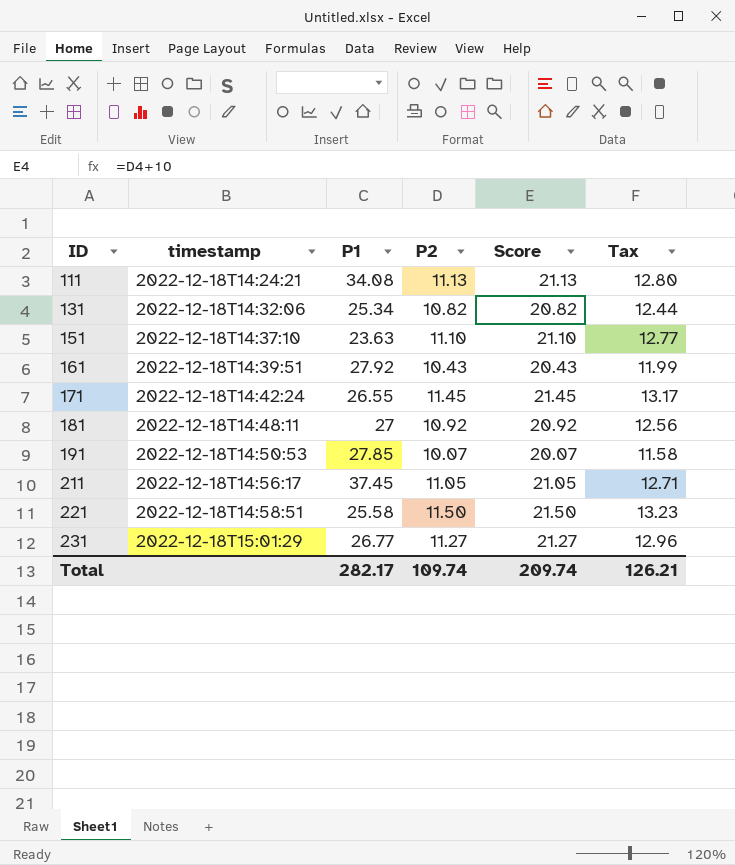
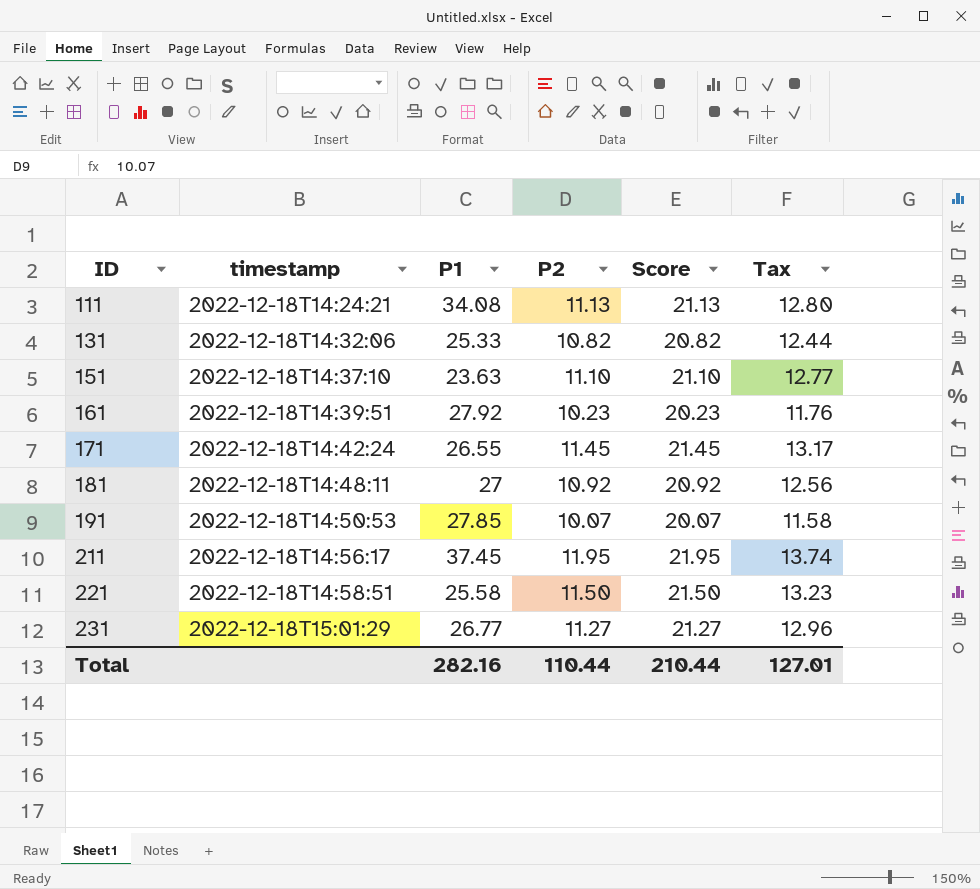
131 | P1: 25.34 -> 25.33
161 | P2: 10.43 -> 10.23
161 | Score: 20.43 -> 20.23
161 | Tax: 11.99 -> 11.76
211 | P2: 11.05 -> 11.95
211 | Score: 21.05 -> 21.95
211 | Tax: 12.71 -> 13.74
Total | P1: 282.17 -> 282.16
Total | P2: 109.74 -> 110.44
Total | Score: 209.74 -> 210.44
Total | Tax: 126.21 -> 127.01

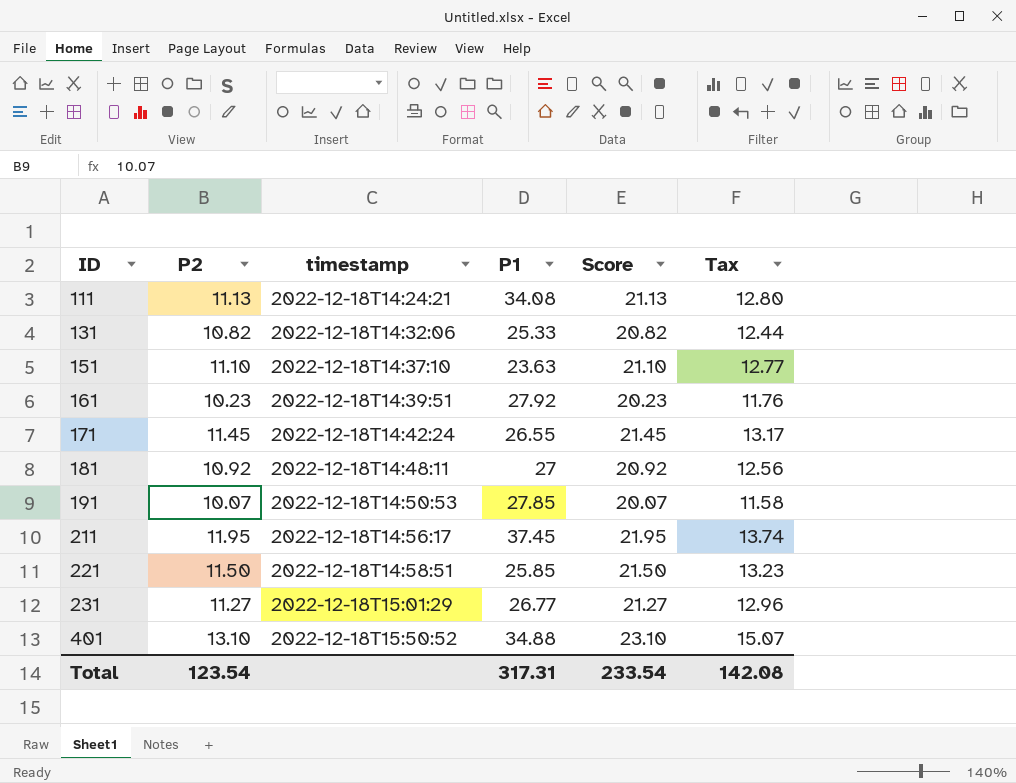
column P2 | position: 4 -> 2
221 | P1: 25.58 -> 25.85
row 401: none -> 13.10 | 2022-12-18T15:50:52 | 34.88 | 23.10 | 15.07
Total | P2: 110.44 -> 123.54
Total | P1: 282.16 -> 317.31
Total | Score: 210.44 -> 233.54
Total | Tax: 127.01 -> 142.08

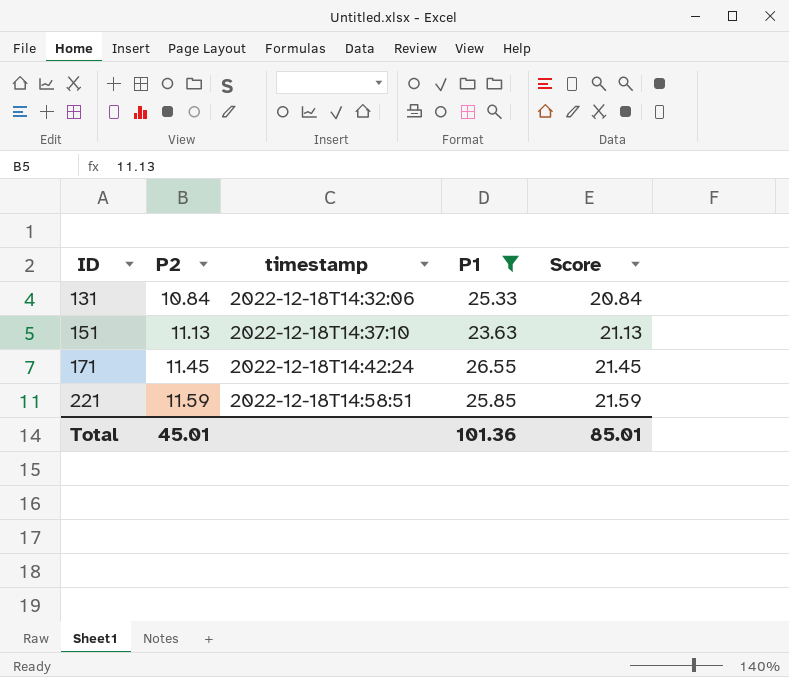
filter: none -> P1 <= 26.55
column Tax | formula: [P2] * 1.15 -> none
131 | P2: 10.82 -> 10.84
131 | Score: 20.82 -> 20.84
151 | P2: 11.10 -> 11.13
151 | Score: 21.10 -> 21.13
221 | P2: 11.50 -> 11.59
221 | Score: 21.50 -> 21.59
Total | P2: 123.54 -> 45.01
Total | P1: 317.31 -> 101.36
Total | Score: 233.54 -> 85.01

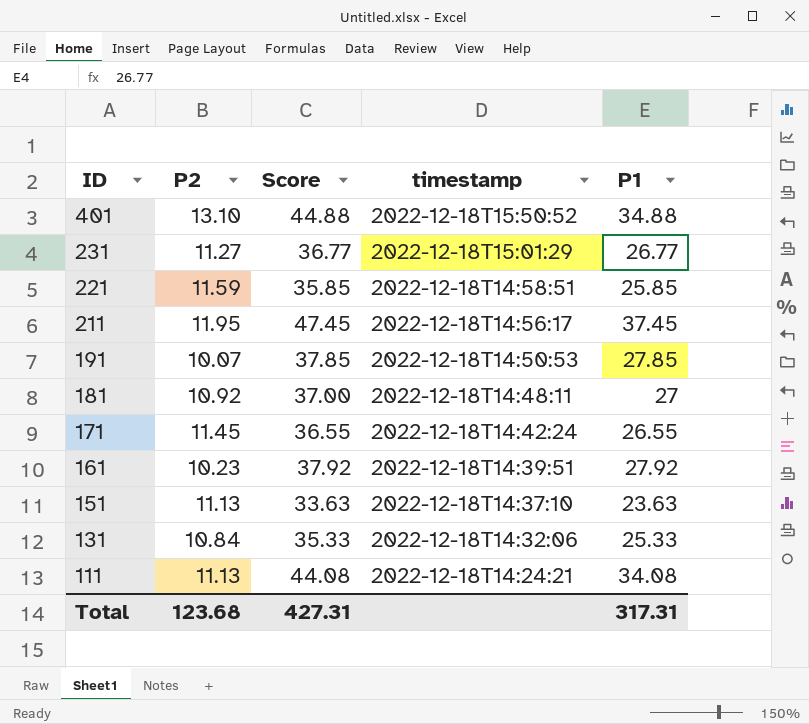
filter: P1 <= 26.55 -> none
row order: ID ascending -> ID descending
column Score | formula: [P2] + 10 -> [P1] + 10
column Score | position: 5 -> 3
Total | P2: 45.01 -> 123.68
Total | Score: 85.01 -> 427.31
Total | P1: 101.36 -> 317.31

